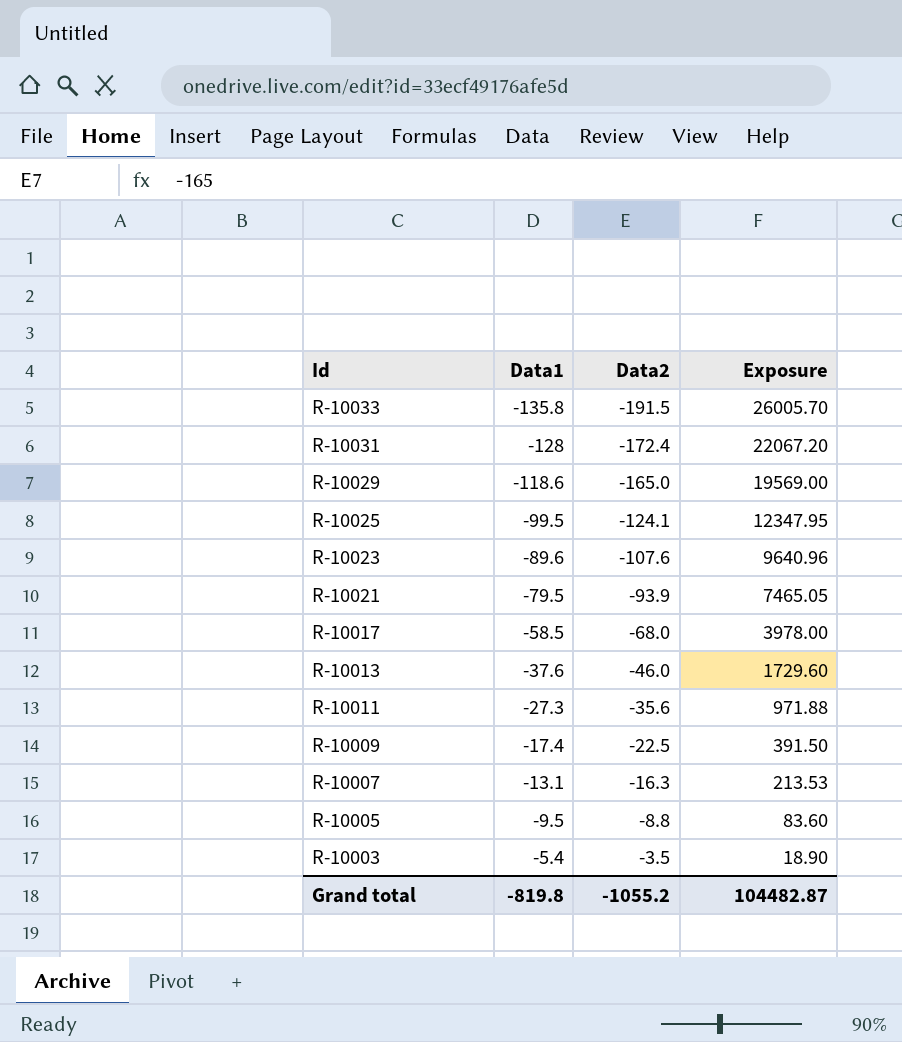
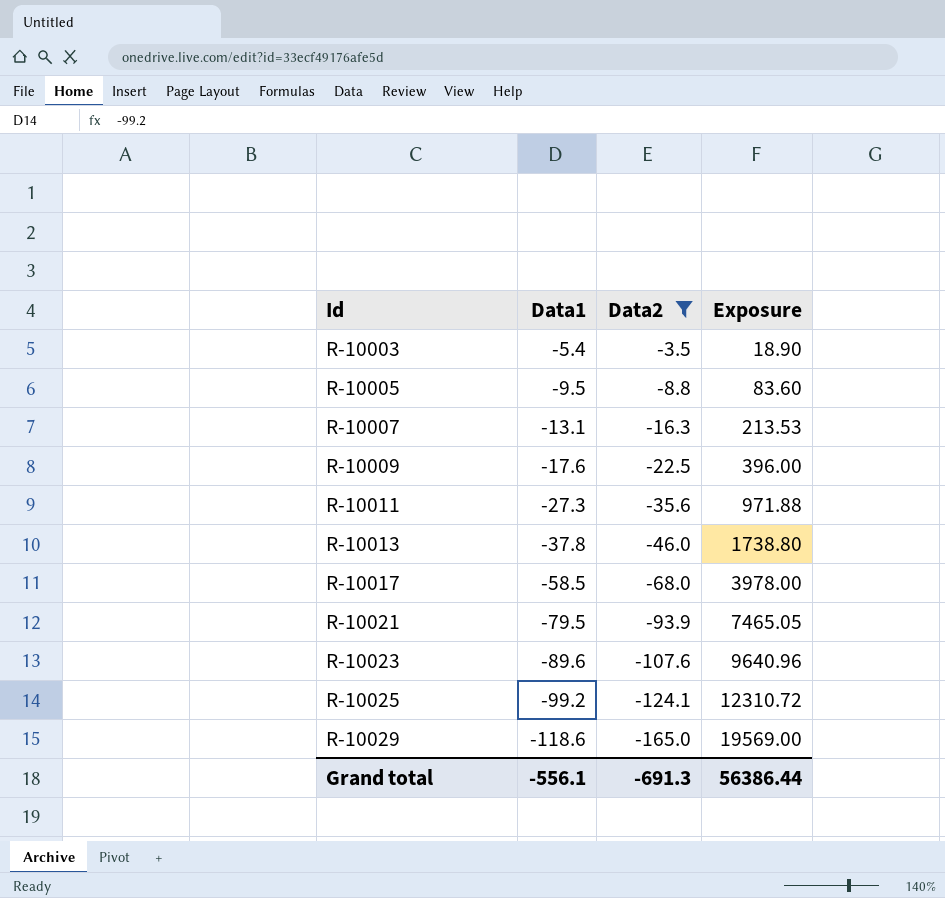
filter: none -> Data2 >= -165.0
row order: Id descending -> Id ascending
R-10009 | Data1: -17.4 -> -17.6
R-10009 | Exposure: 391.50 -> 396.00
R-10013 | Data1: -37.6 -> -37.8
R-10013 | Exposure: 1729.60 -> 1738.80
R-10025 | Data1: -99.5 -> -99.2
R-10025 | Exposure: 12347.95 -> 12310.72
Grand total | Data1: -819.8 -> -556.1
Grand total | Data2: -1055.2 -> -691.3
Grand total | Exposure: 104482.87 -> 56386.44

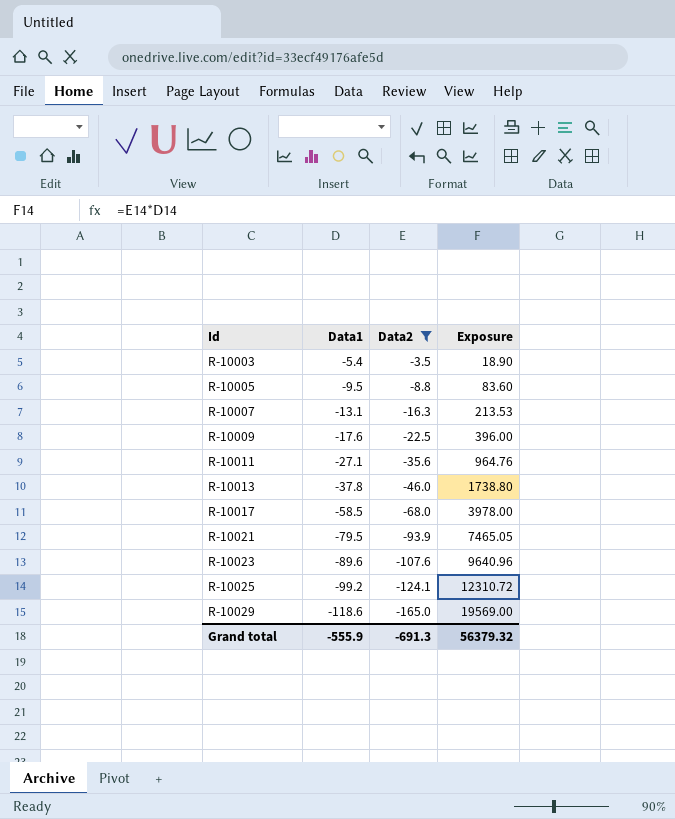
R-10011 | Data1: -27.3 -> -27.1
R-10011 | Exposure: 971.88 -> 964.76
Grand total | Data1: -556.1 -> -555.9
Grand total | Exposure: 56386.44 -> 56379.32

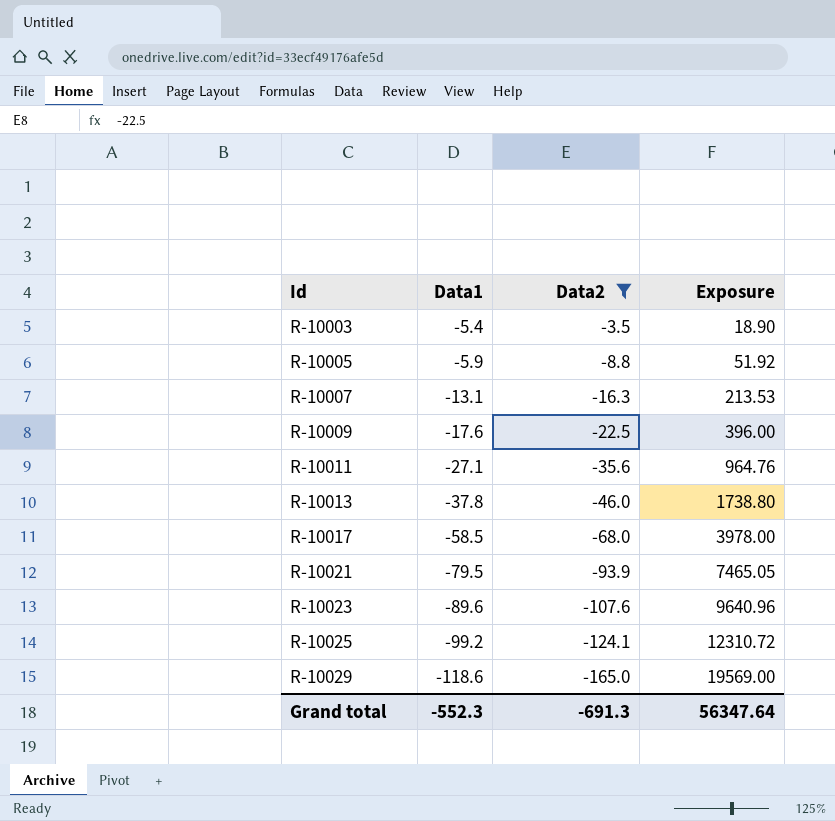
R-10005 | Data1: -9.5 -> -5.9
R-10005 | Exposure: 83.60 -> 51.92
Grand total | Data1: -555.9 -> -552.3
Grand total | Exposure: 56379.32 -> 56347.64

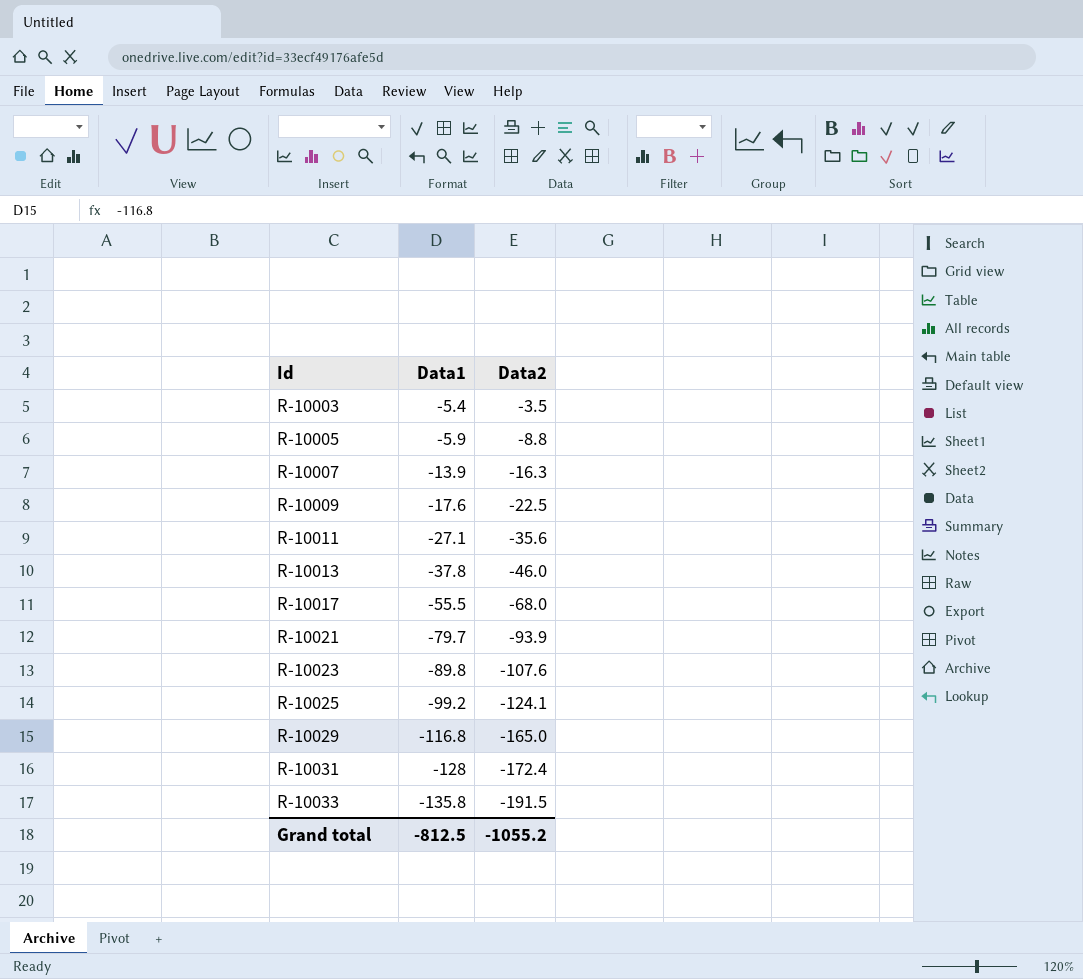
filter: Data2 >= -165.0 -> none
column Exposure | formula: [Data1] * [Data2] -> none
R-10007 | Data1: -13.1 -> -13.9
R-10017 | Data1: -58.5 -> -55.5
R-10021 | Data1: -79.5 -> -79.7
R-10023 | Data1: -89.6 -> -89.8
R-10029 | Data1: -118.6 -> -116.8
Grand total | Data1: -552.3 -> -812.5
Grand total | Data2: -691.3 -> -1055.2

